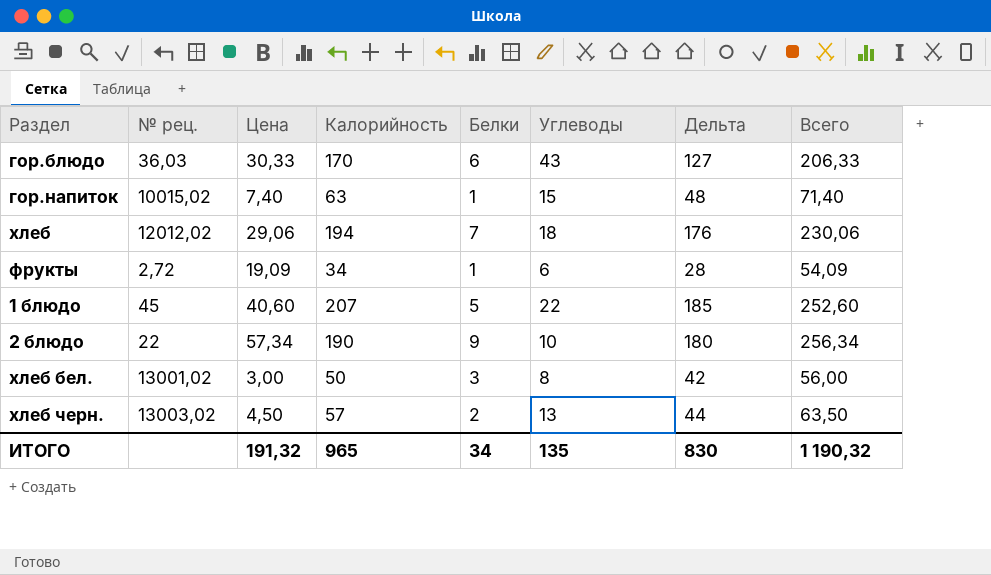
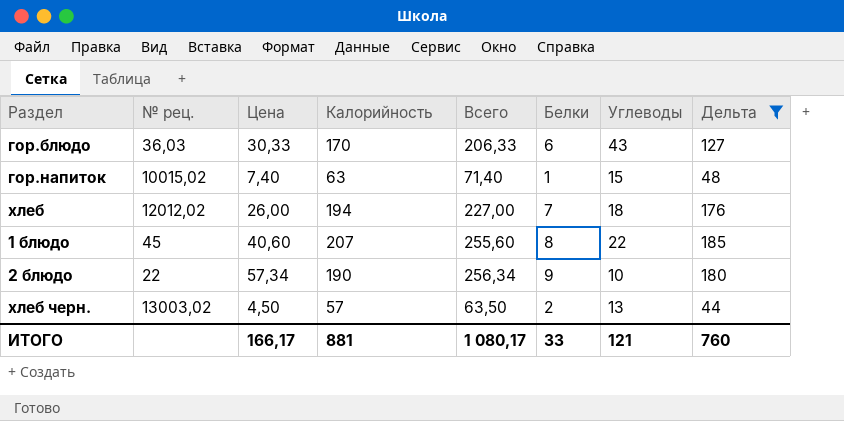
filter: none -> Дельта >= 44
column Всего | position: 8 -> 5
хлеб | Цена: 29,06 -> 26,00
хлеб | Всего: 230,06 -> 227,00
1 блюдо | Всего: 252,60 -> 255,60
1 блюдо | Белки: 5 -> 8
ИТОГО | Цена: 191,32 -> 166,17
ИТОГО | Калорийность: 965 -> 881
ИТОГО | Всего: 1 190,32 -> 1 080,17
ИТОГО | Белки: 34 -> 33
ИТОГО | Углеводы: 135 -> 121
ИТОГО | Дельта: 830 -> 760

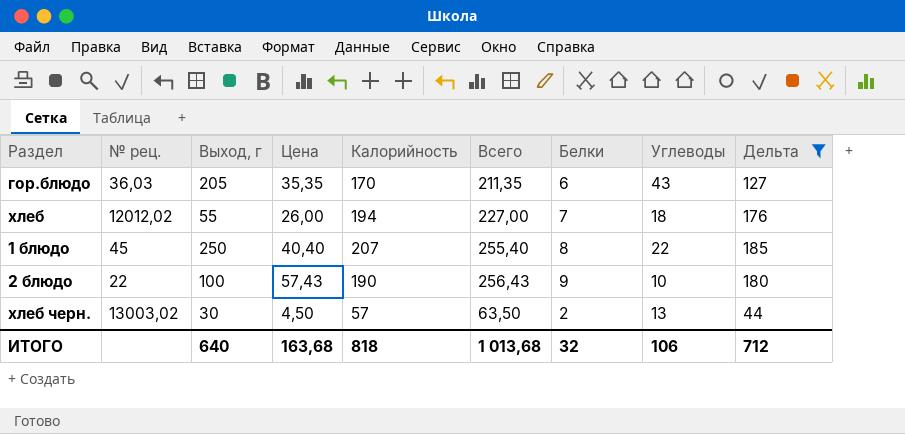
column Выход, г | position: none -> 3
row гор.напиток: 10015,02 | 7,40 | 63 | 71,40 | 1 | 15 | 48 -> none
гор.блюдо | Цена: 30,33 -> 35,35
гор.блюдо | Всего: 206,33 -> 211,35
1 блюдо | Цена: 40,60 -> 40,40
1 блюдо | Всего: 255,60 -> 255,40
2 блюдо | Цена: 57,34 -> 57,43
2 блюдо | Всего: 256,34 -> 256,43
ИТОГО | Цена: 166,17 -> 163,68
ИТОГО | Калорийность: 881 -> 818
ИТОГО | Всего: 1 080,17 -> 1 013,68
ИТОГО | Белки: 33 -> 32
ИТОГО | Углеводы: 121 -> 106
ИТОГО | Дельта: 760 -> 712

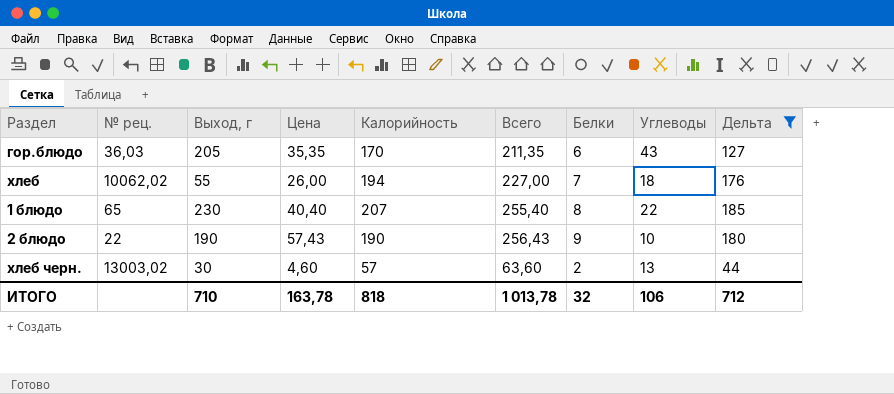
хлеб | № рец.: 12012,02 -> 10062,02
1 блюдо | № рец.: 45 -> 65
1 блюдо | Выход, г: 250 -> 230
2 блюдо | Выход, г: 100 -> 190
хлеб черн. | Цена: 4,50 -> 4,60
хлеб черн. | Всего: 63,50 -> 63,60
ИТОГО | Выход, г: 640 -> 710
ИТОГО | Цена: 163,68 -> 163,78
ИТОГО | Всего: 1 013,68 -> 1 013,78

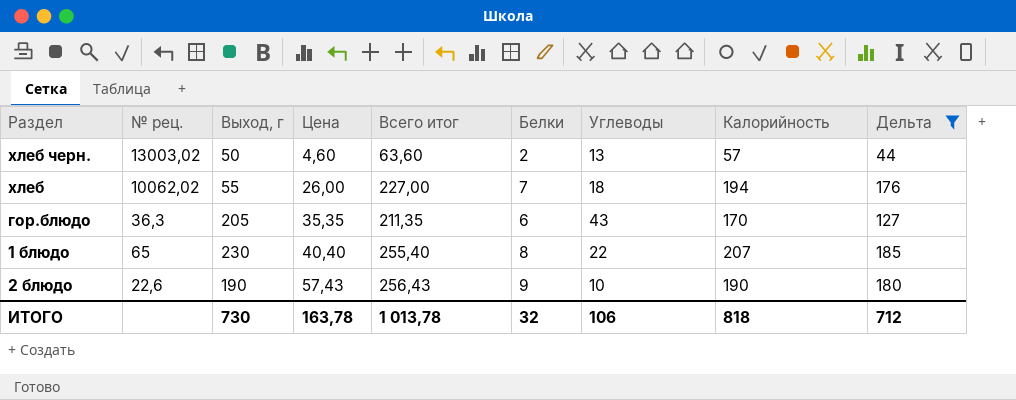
row order: none -> Цена ascending
column name: Всего -> Всего итог
column Калорийность | position: 5 -> 8
хлеб черн. | Выход, г: 30 -> 50
гор.блюдо | № рец.: 36,03 -> 36,3
2 блюдо | № рец.: 22 -> 22,6
ИТОГО | Выход, г: 710 -> 730

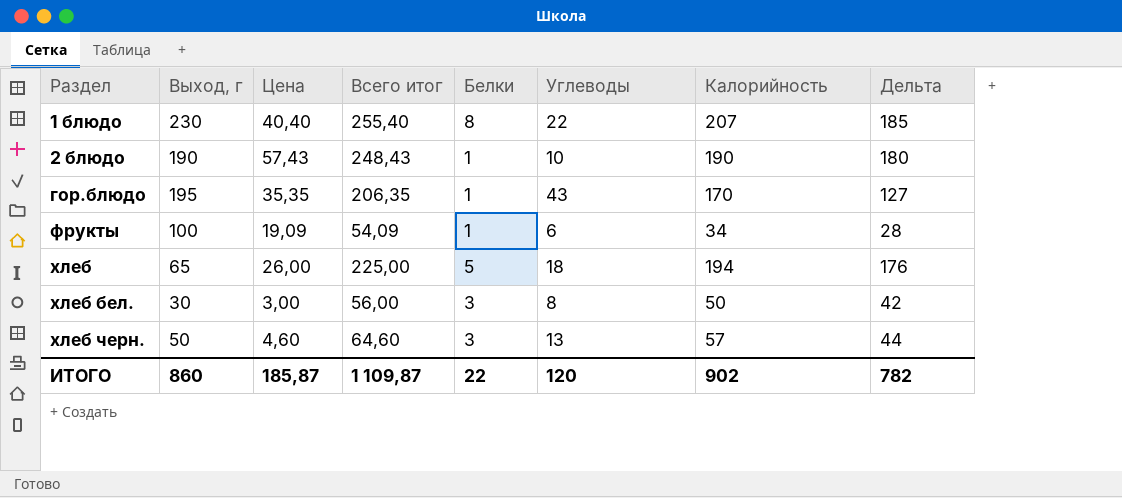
filter: Дельта >= 44 -> none
row order: Цена ascending -> Раздел ascending
column № рец. | position: 2 -> none
2 блюдо | Всего итог: 256,43 -> 248,43
2 блюдо | Белки: 9 -> 1
гор.блюдо | Выход, г: 205 -> 195
гор.блюдо | Всего итог: 211,35 -> 206,35
гор.блюдо | Белки: 6 -> 1
хлеб | Выход, г: 55 -> 65
хлеб | Всего итог: 227,00 -> 225,00
хлеб | Белки: 7 -> 5
хлеб черн. | Всего итог: 63,60 -> 64,60
хлеб черн. | Белки: 2 -> 3
ИТОГО | Выход, г: 730 -> 860
ИТОГО | Цена: 163,78 -> 185,87
ИТОГО | Всего итог: 1 013,78 -> 1 109,87
ИТОГО | Белки: 32 -> 22
ИТОГО | Углеводы: 106 -> 120
ИТОГО | Калорийность: 818 -> 902
ИТОГО | Дельта: 712 -> 782

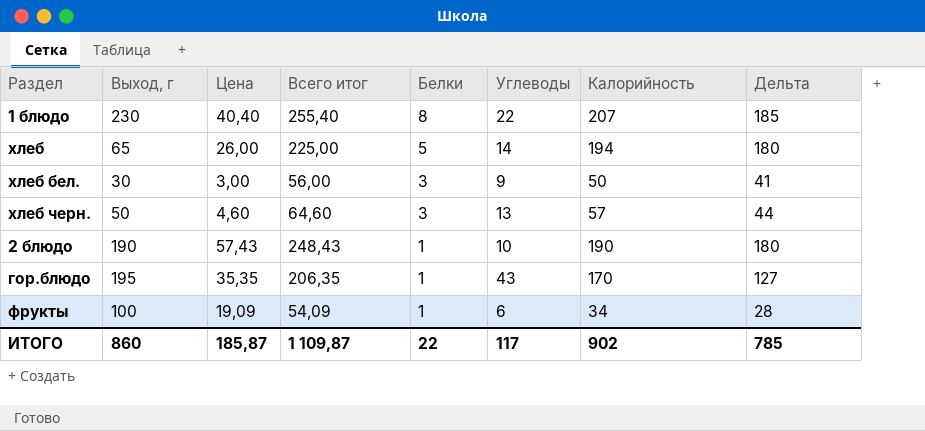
row order: Раздел ascending -> Белки descending
хлеб | Углеводы: 18 -> 14
хлеб | Дельта: 176 -> 180
хлеб бел. | Углеводы: 8 -> 9
хлеб бел. | Дельта: 42 -> 41
ИТОГО | Углеводы: 120 -> 117
ИТОГО | Дельта: 782 -> 785

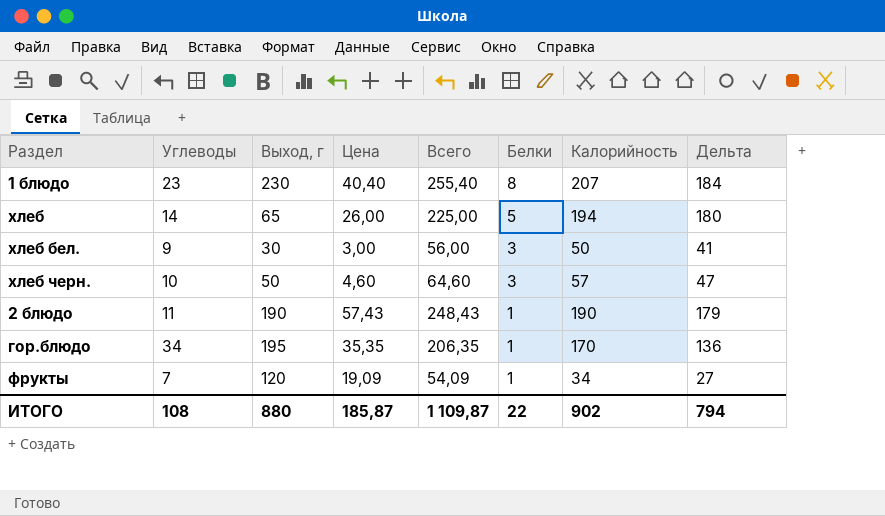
column Углеводы | position: 6 -> 2
column name: Всего итог -> Всего
1 блюдо | Углеводы: 22 -> 23
1 блюдо | Дельта: 185 -> 184
хлеб черн. | Углеводы: 13 -> 10
хлеб черн. | Дельта: 44 -> 47
2 блюдо | Углеводы: 10 -> 11
2 блюдо | Дельта: 180 -> 179
гор.блюдо | Углеводы: 43 -> 34
гор.блюдо | Дельта: 127 -> 136
фрукты | Углеводы: 6 -> 7
фрукты | Выход, г: 100 -> 120
фрукты | Дельта: 28 -> 27
ИТОГО | Углеводы: 117 -> 108
ИТОГО | Выход, г: 860 -> 880
ИТОГО | Дельта: 785 -> 794

